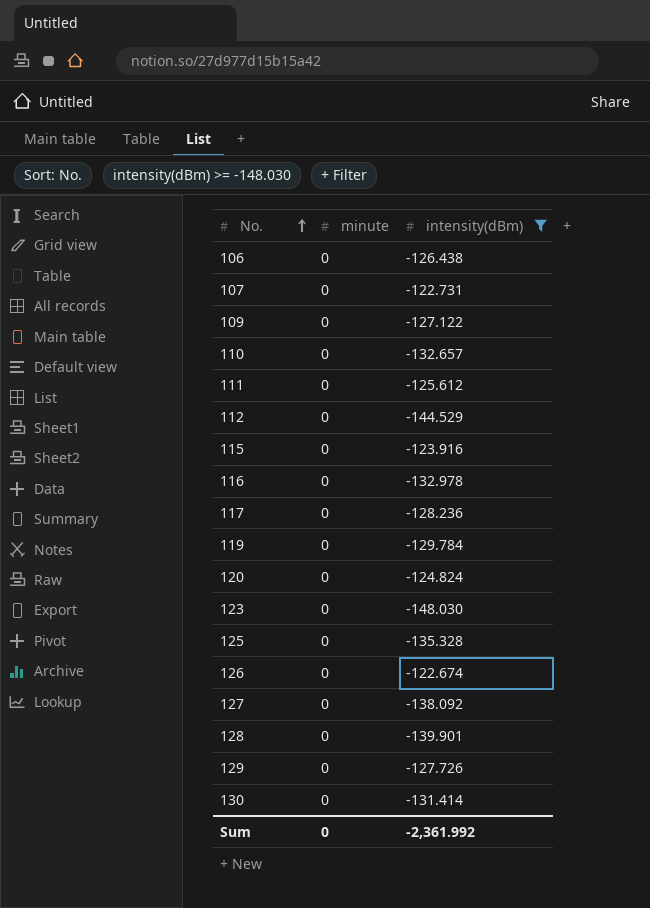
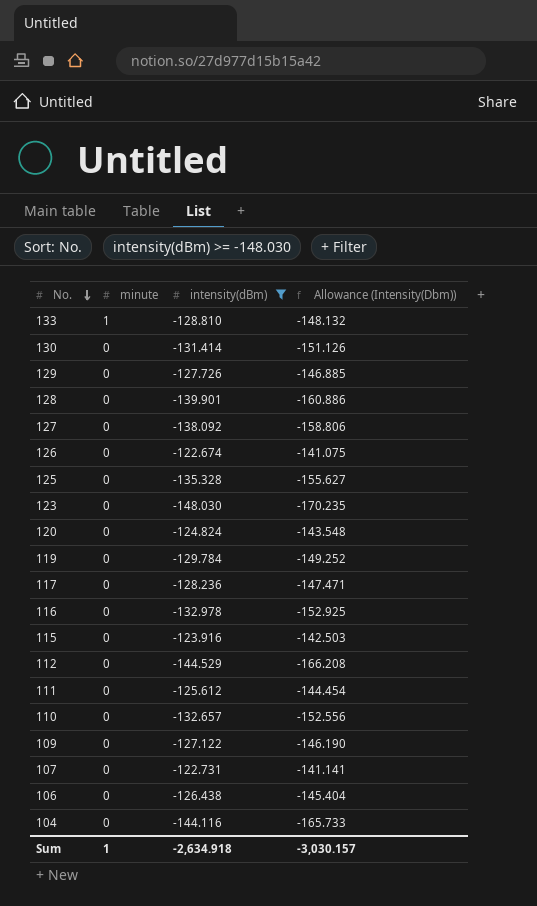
row order: No. ascending -> No. descending
column Allowance (Intensity(Dbm)) | formula: none -> [intensity(dBm)] * 1.15
row 133: none -> 1 | -128.810 | -148.132
row 104: none -> 0 | -144.116 | -165.733
Sum | minute: 0 -> 1
Sum | intensity(dBm): -2,361.992 -> -2,634.918

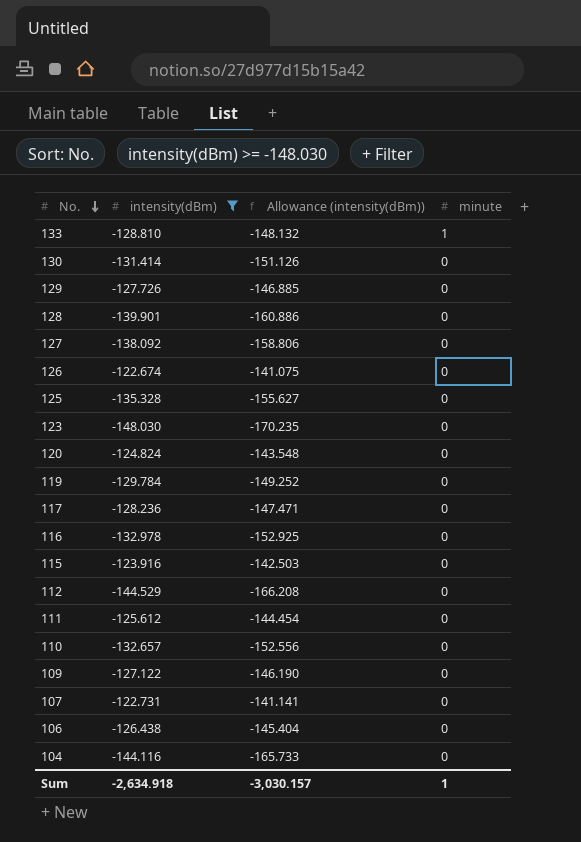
column name: Allowance (Intensity(Dbm)) -> Allowance (intensity(dBm))
column minute | position: 2 -> 4

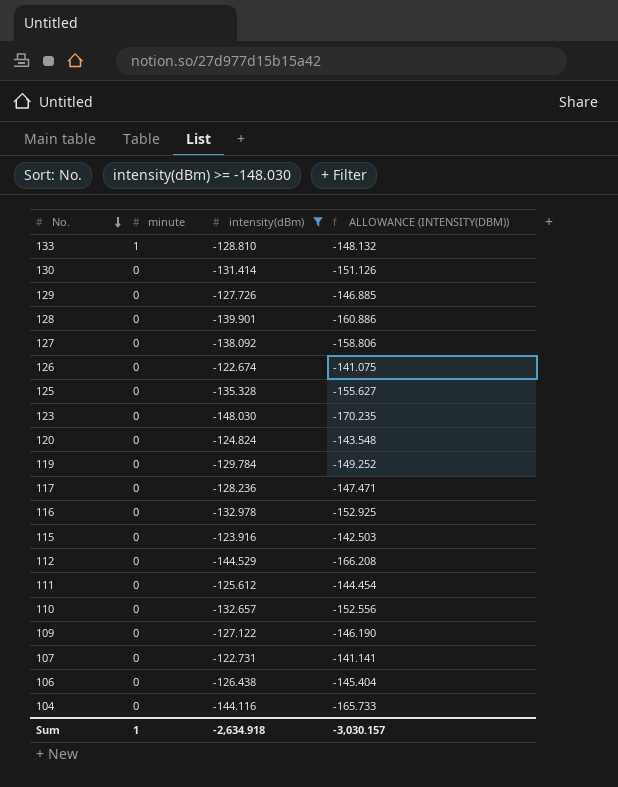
column minute | position: 4 -> 2
column name: Allowance (intensity(dBm)) -> ALLOWANCE (INTENSITY(DBM))

